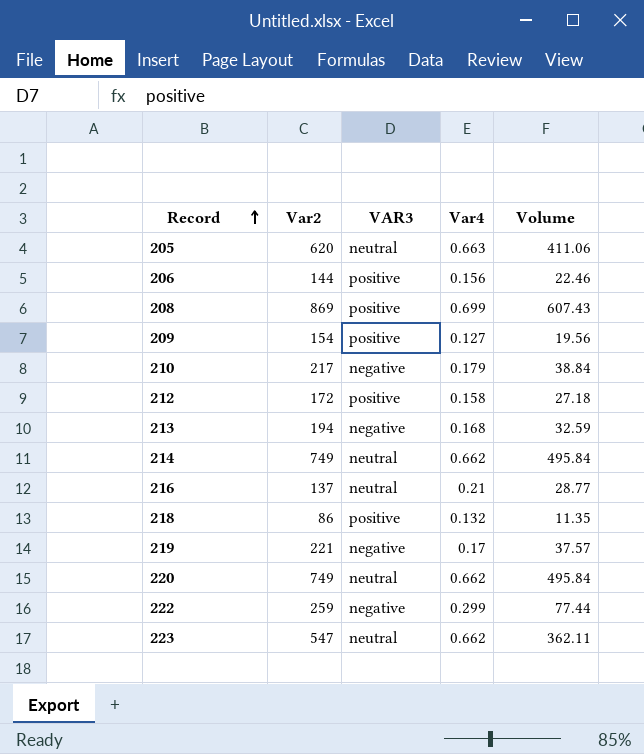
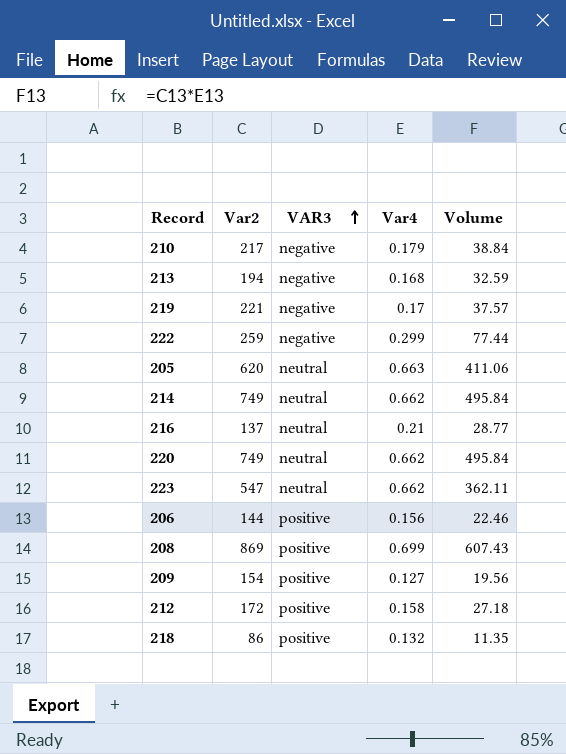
row order: Record ascending -> VAR3 ascending

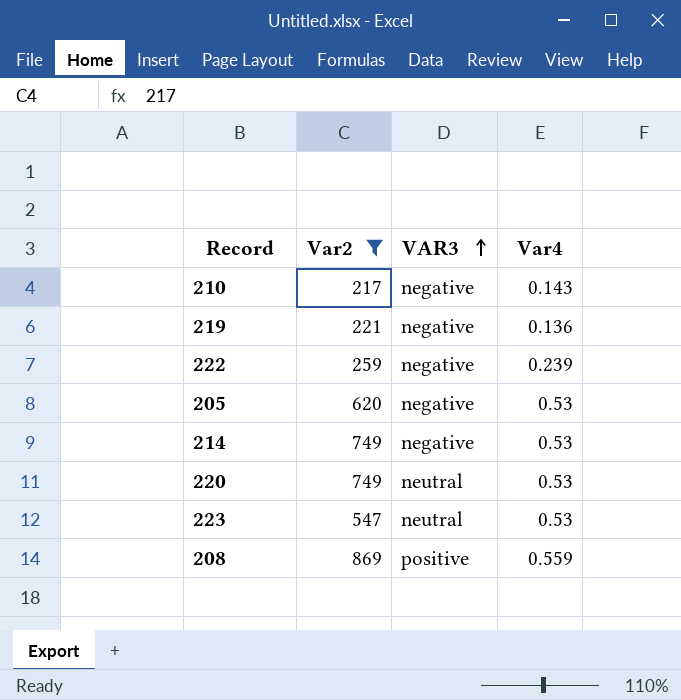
filter: none -> Var2 >= 217
column Volume | formula: [Var2] * [Var4] -> none
210 | Var4: 0.179 -> 0.143
219 | Var4: 0.17 -> 0.136
222 | Var4: 0.299 -> 0.239
205 | VAR3: neutral -> negative
205 | Var4: 0.663 -> 0.53
214 | VAR3: neutral -> negative
214 | Var4: 0.662 -> 0.53
220 | Var4: 0.662 -> 0.53
223 | Var4: 0.662 -> 0.53
208 | Var4: 0.699 -> 0.559

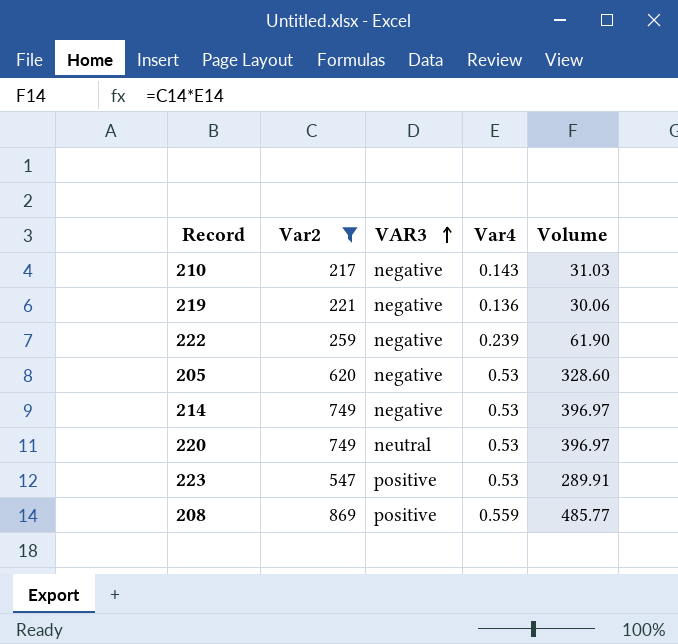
column Volume | formula: none -> [Var2] * [Var4]
223 | VAR3: neutral -> positive

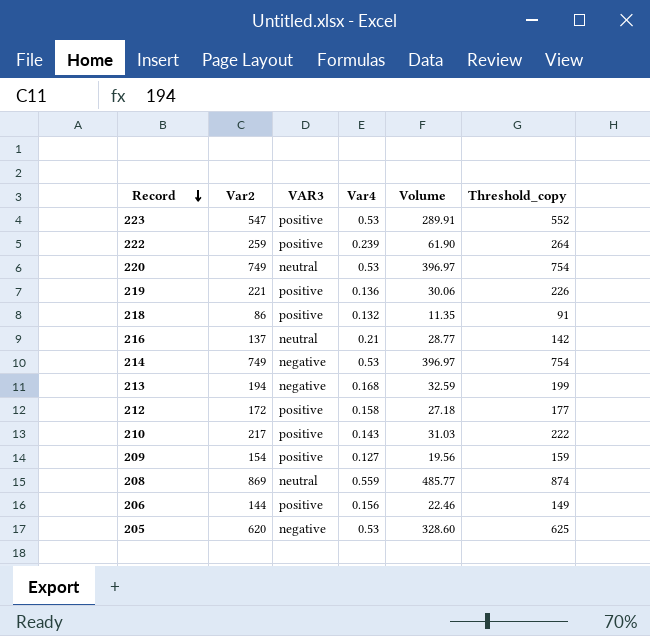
filter: Var2 >= 217 -> none
row order: VAR3 ascending -> Record descending
column Threshold_copy | formula: none -> [Var2] + 5
222 | VAR3: negative -> positive
219 | VAR3: negative -> positive
210 | VAR3: negative -> positive
208 | VAR3: positive -> neutral

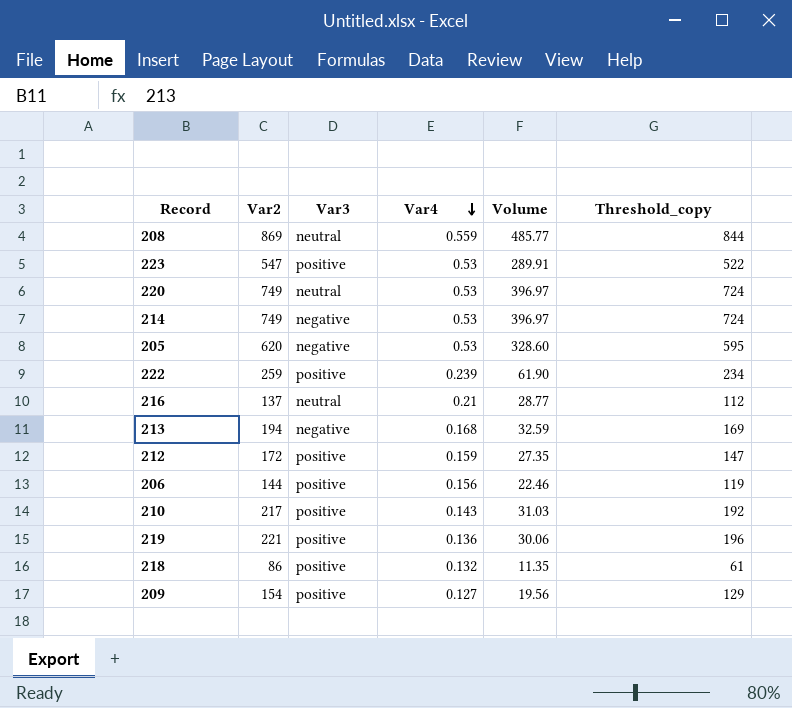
row order: Record descending -> Var4 descending
column name: VAR3 -> Var3
column Threshold_copy | formula: [Var2] + 5 -> [Var2] - 25
212 | Var4: 0.158 -> 0.159
212 | Volume: 27.18 -> 27.35

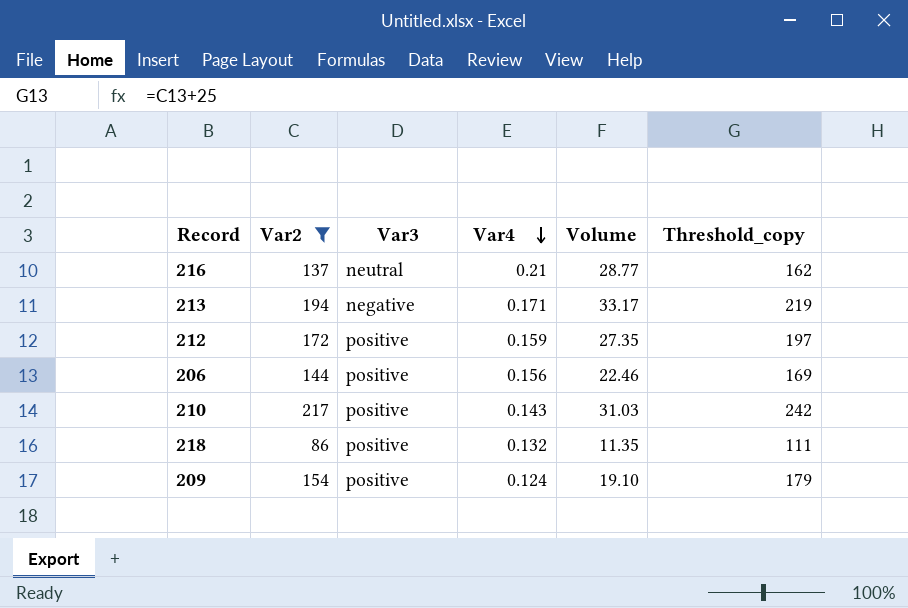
filter: none -> Var2 <= 217
column Threshold_copy | formula: [Var2] - 25 -> [Var2] + 25
213 | Var4: 0.168 -> 0.171
213 | Volume: 32.59 -> 33.17
209 | Var4: 0.127 -> 0.124
209 | Volume: 19.56 -> 19.10

